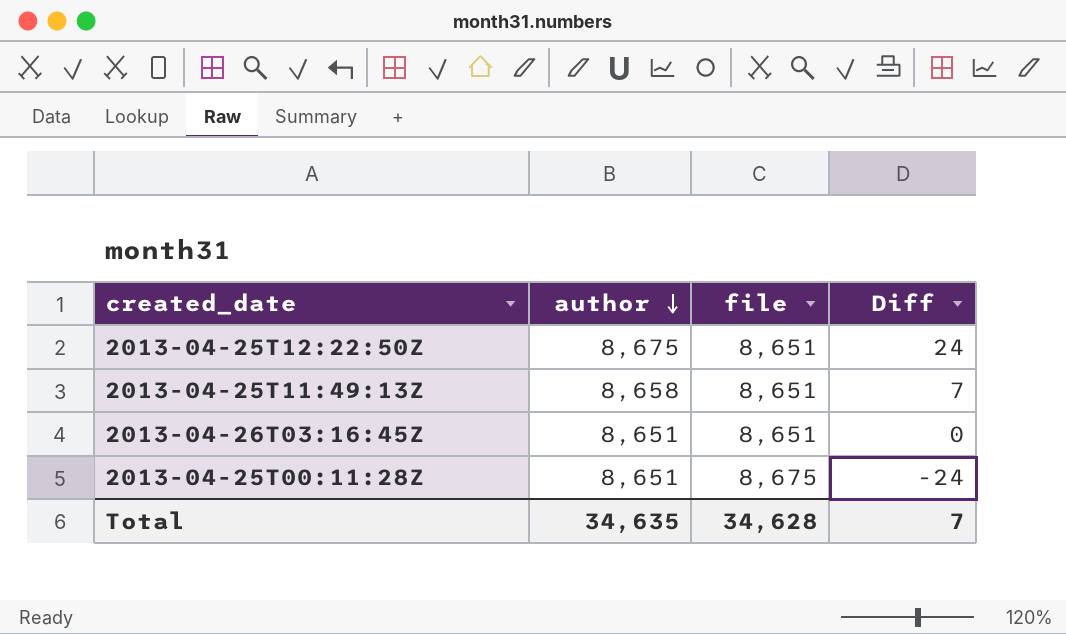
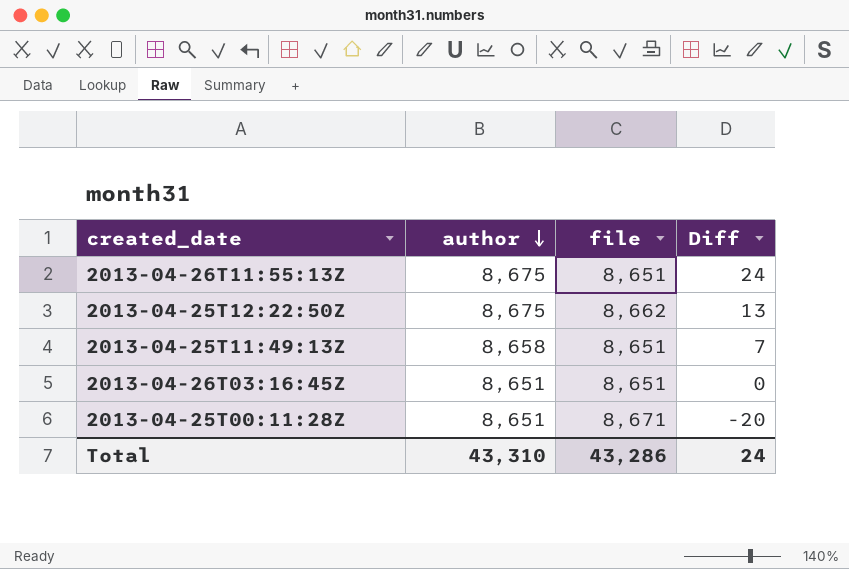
row 2013-04-26T11:55:13Z: none -> 8,675 | 8,651 | 24
2013-04-25T12:22:50Z | file: 8,651 -> 8,662
2013-04-25T12:22:50Z | Diff: 24 -> 13
2013-04-25T00:11:28Z | file: 8,675 -> 8,671
2013-04-25T00:11:28Z | Diff: -24 -> -20
Total | author: 34,635 -> 43,310
Total | file: 34,628 -> 43,286
Total | Diff: 7 -> 24

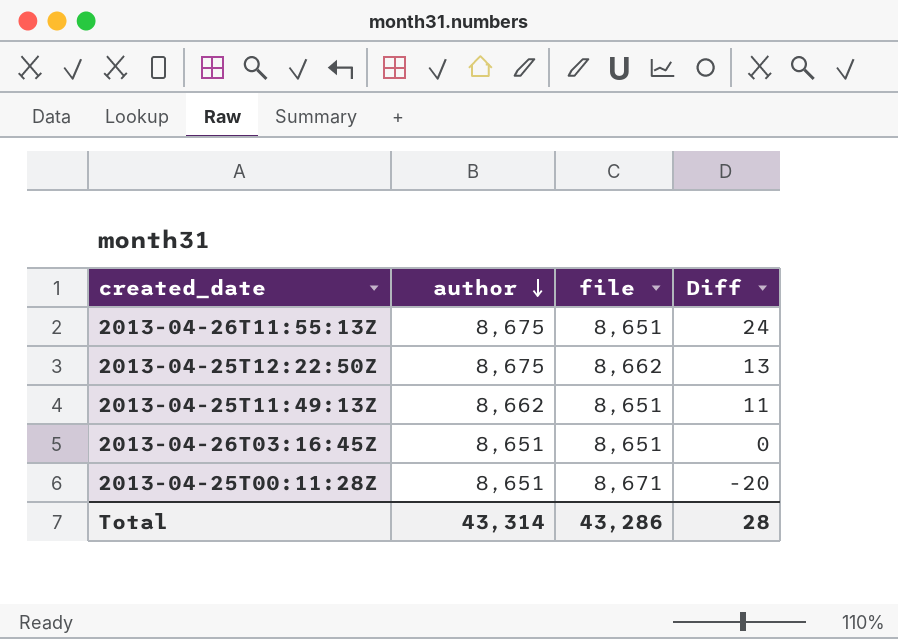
2013-04-25T11:49:13Z | author: 8,658 -> 8,662
2013-04-25T11:49:13Z | Diff: 7 -> 11
Total | author: 43,310 -> 43,314
Total | Diff: 24 -> 28

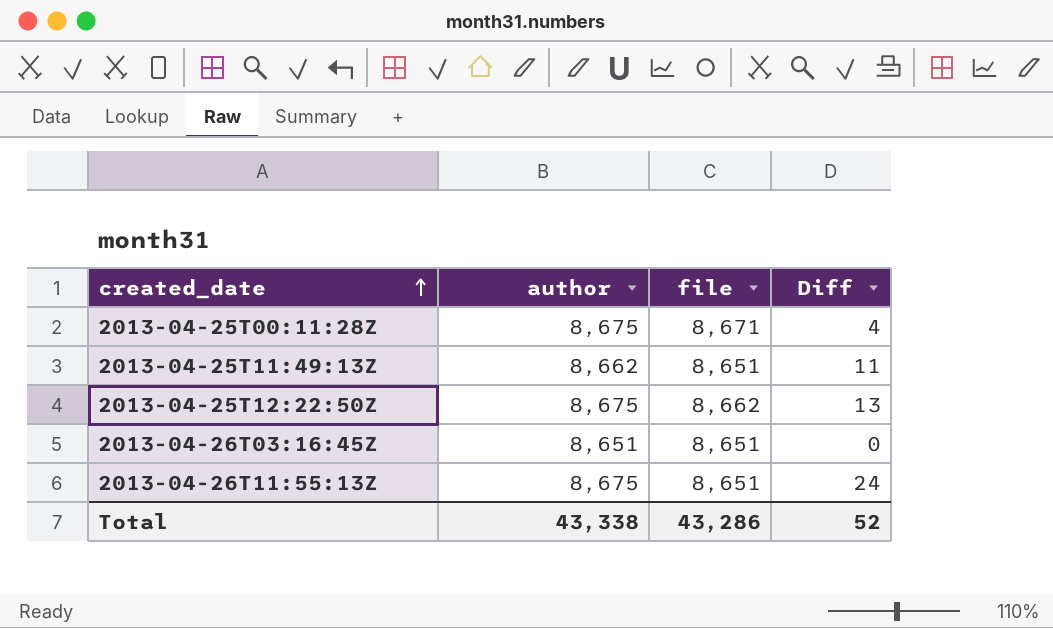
row order: author descending -> created_date ascending
2013-04-25T00:11:28Z | author: 8,651 -> 8,675
2013-04-25T00:11:28Z | Diff: -20 -> 4
Total | author: 43,314 -> 43,338
Total | Diff: 28 -> 52

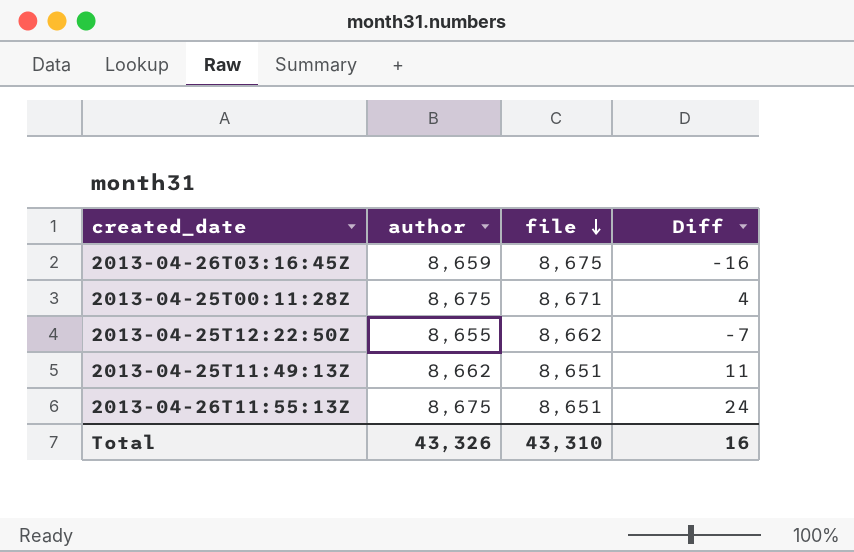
row order: created_date ascending -> file descending
2013-04-26T03:16:45Z | author: 8,651 -> 8,659
2013-04-26T03:16:45Z | file: 8,651 -> 8,675
2013-04-26T03:16:45Z | Diff: 0 -> -16
2013-04-25T12:22:50Z | author: 8,675 -> 8,655
2013-04-25T12:22:50Z | Diff: 13 -> -7
Total | author: 43,338 -> 43,326
Total | file: 43,286 -> 43,310
Total | Diff: 52 -> 16

